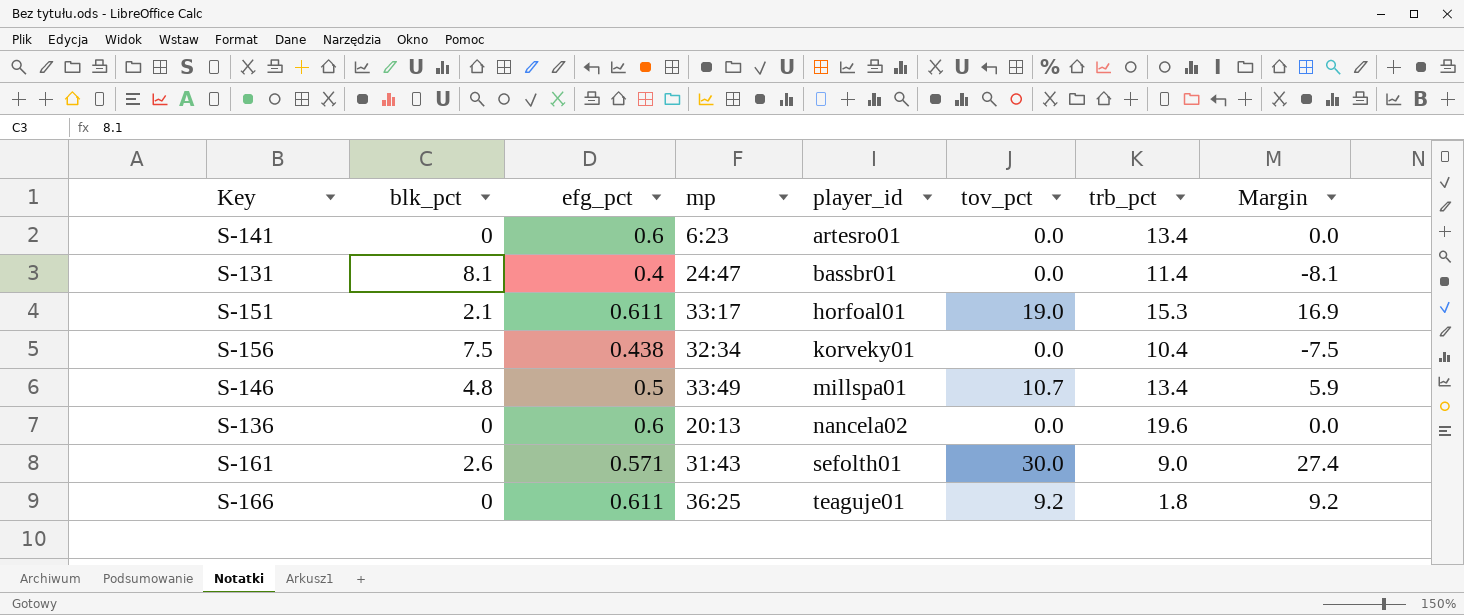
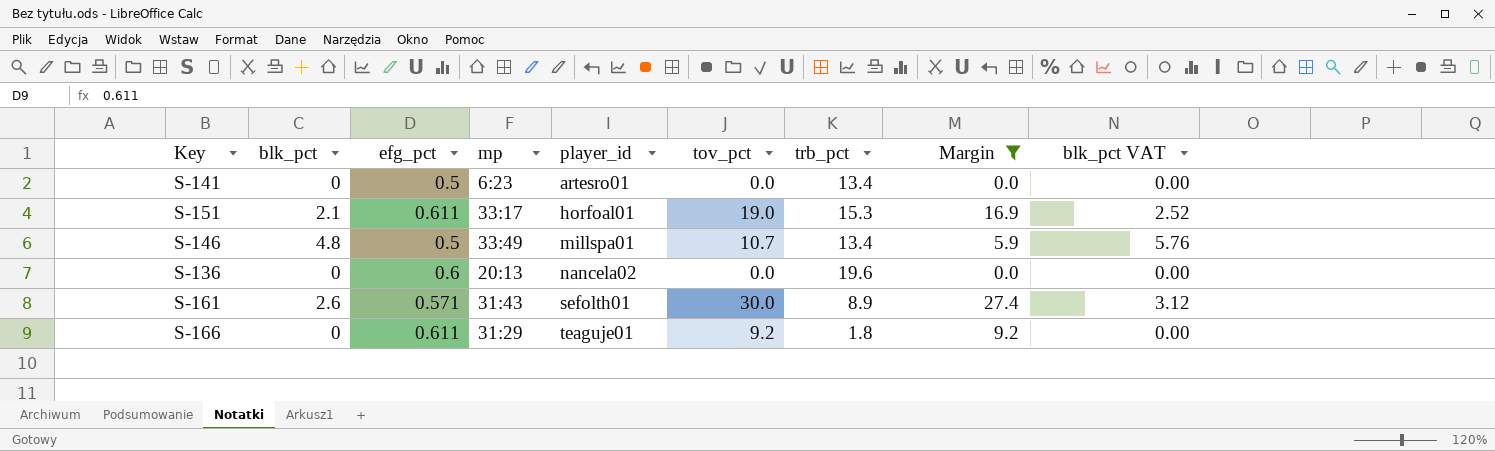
filter: none -> Margin >= 0.0
column blk_pct VAT | formula: none -> [blk_pct] * 1.2
S-141 | efg_pct: 0.6 -> 0.5
S-161 | trb_pct: 9.0 -> 8.9
S-166 | mp: 36:25 -> 31:29

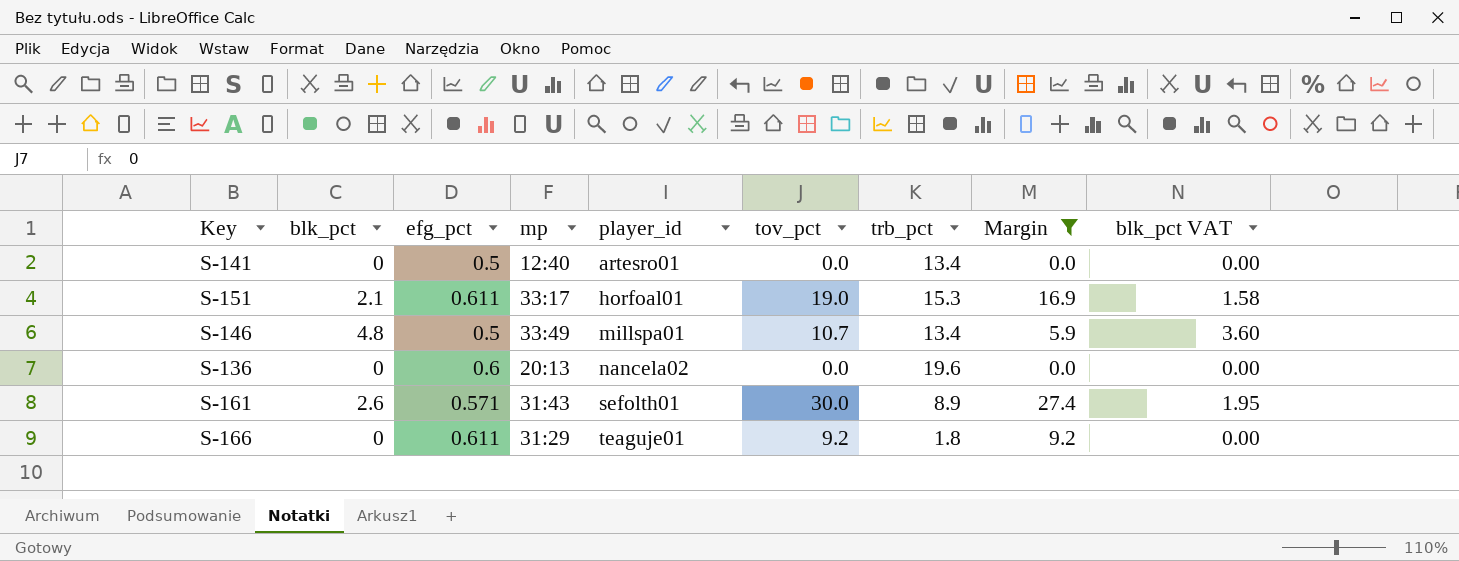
column blk_pct VAT | formula: [blk_pct] * 1.2 -> [blk_pct] * 0.75
S-141 | mp: 6:23 -> 12:40

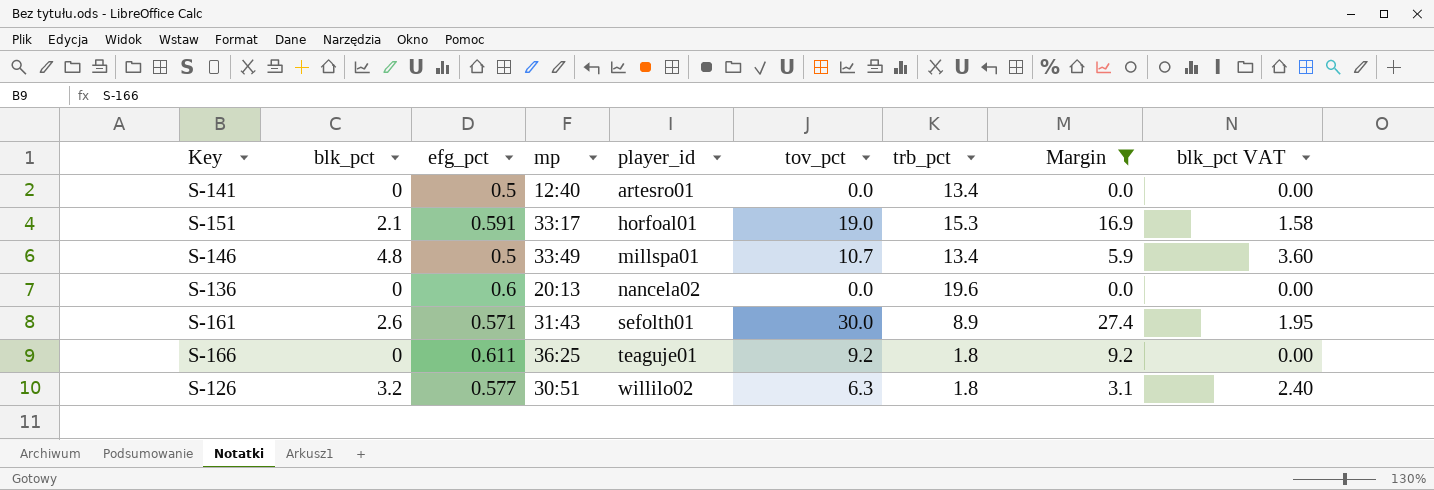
S-151 | efg_pct: 0.611 -> 0.591
S-166 | mp: 31:29 -> 36:25
row S-126: none -> 3.2 | 0.577 | 30:51 | willilo02 | 6.3 | 1.8 | 3.1 | 2.40

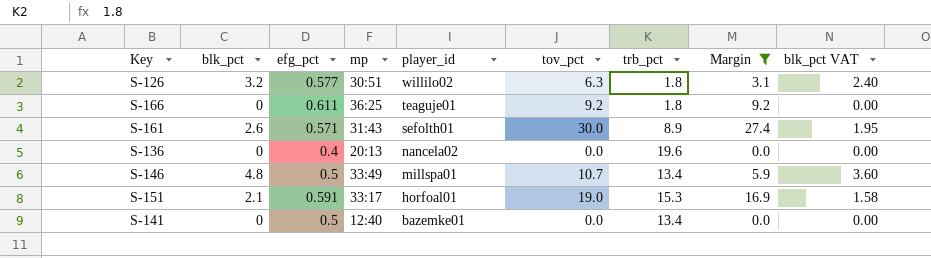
row order: player_id ascending -> player_id descending
S-136 | efg_pct: 0.6 -> 0.4
S-141 | player_id: artesro01 -> bazemke01

